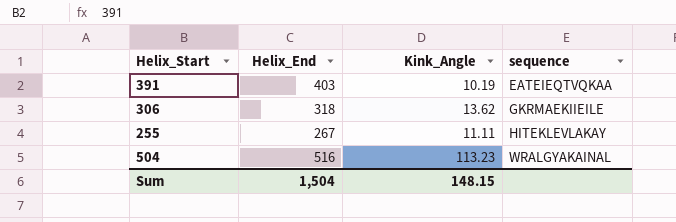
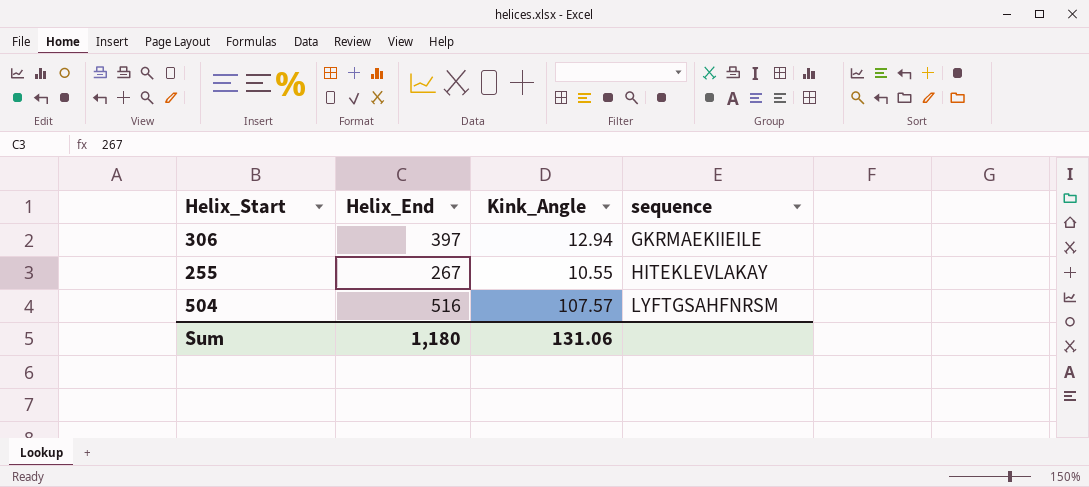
row 391: 403 | 10.19 | EATEIEQTVQKAA -> none
306 | Helix_End: 318 -> 397
306 | Kink_Angle: 13.62 -> 12.94
255 | Kink_Angle: 11.11 -> 10.55
504 | Kink_Angle: 113.23 -> 107.57
504 | sequence: WRALGYAKAINAL -> LYFTGSAHFNRSM
Sum | Helix_End: 1,504 -> 1,180
Sum | Kink_Angle: 148.15 -> 131.06

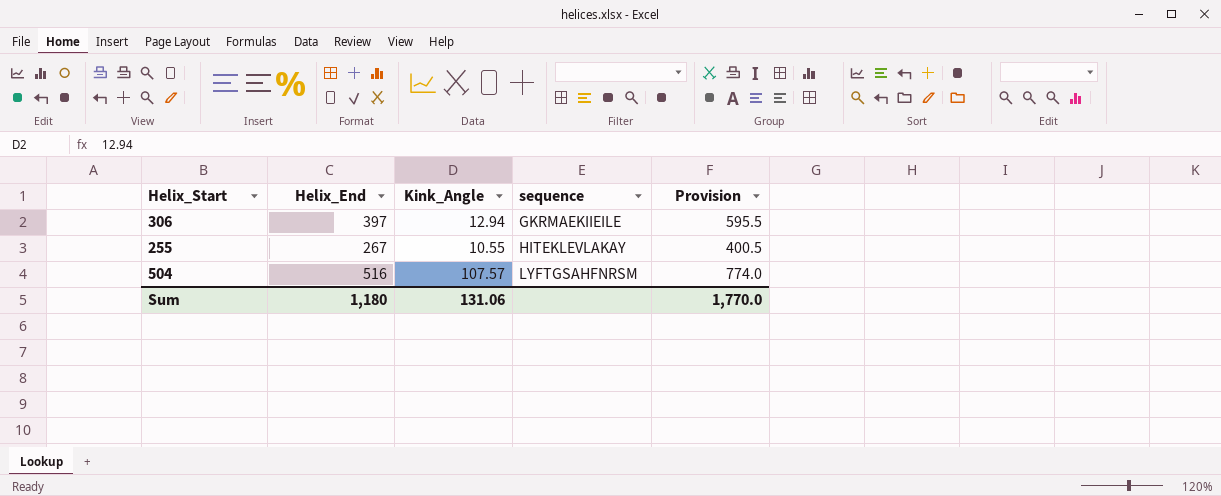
column Provision | formula: none -> [Helix_End] * 1.5

